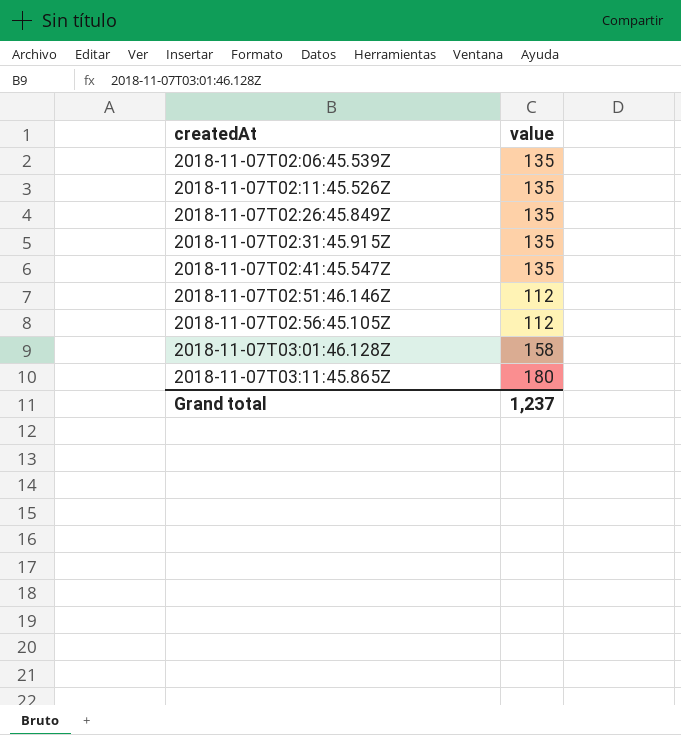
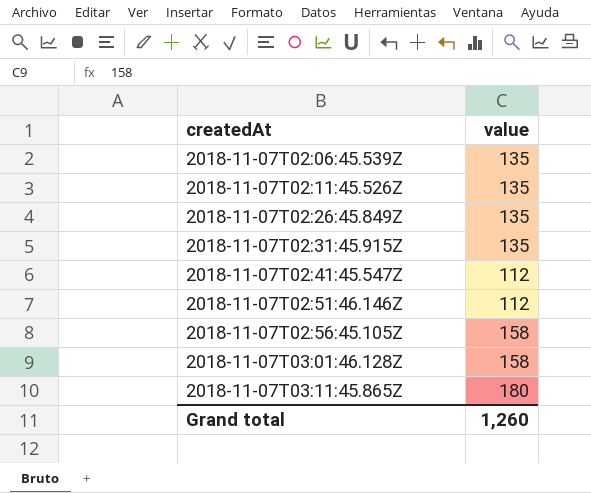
2018-11-07T02:41:45.547Z | value: 135 -> 112
2018-11-07T02:56:45.105Z | value: 112 -> 158
Grand total | value: 1,237 -> 1,260

